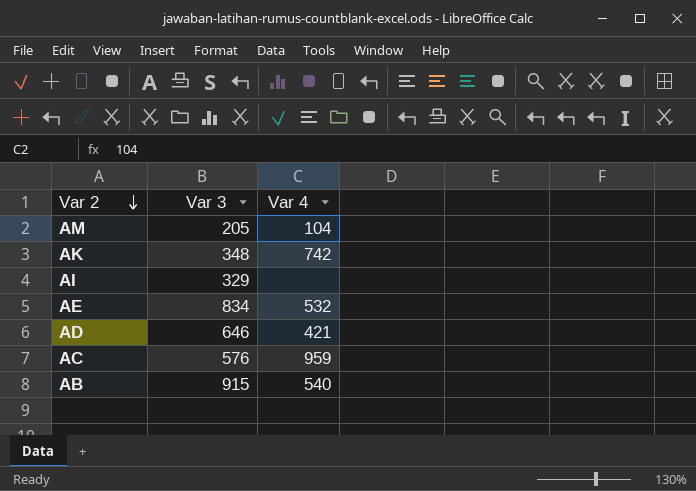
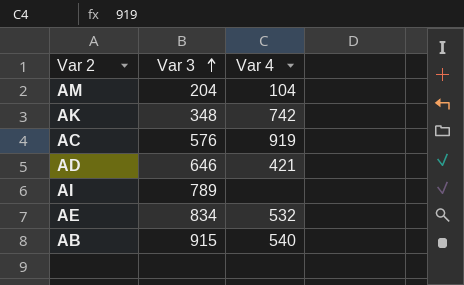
row order: Var 2 descending -> Var 3 ascending
AM | Var 3: 205 -> 204
AC | Var 4: 959 -> 919
AI | Var 3: 329 -> 789

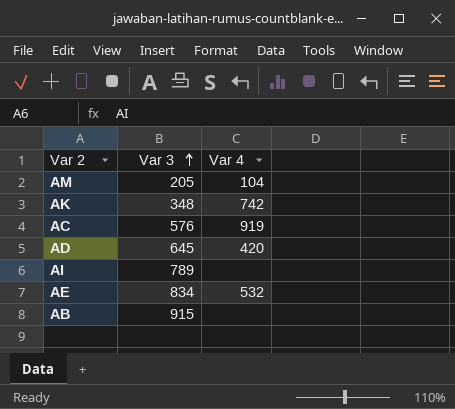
AM | Var 3: 204 -> 205
AD | Var 3: 646 -> 645
AD | Var 4: 421 -> 420
AB | Var 4: 540 -> none

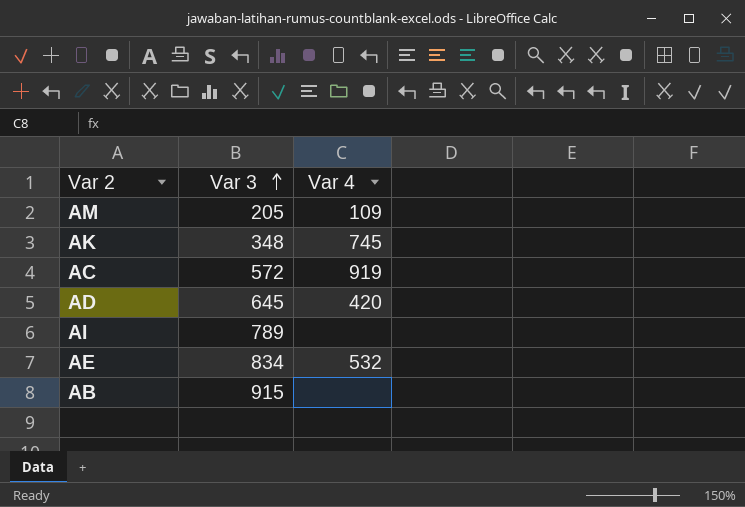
AM | Var 4: 104 -> 109
AK | Var 4: 742 -> 745
AC | Var 3: 576 -> 572

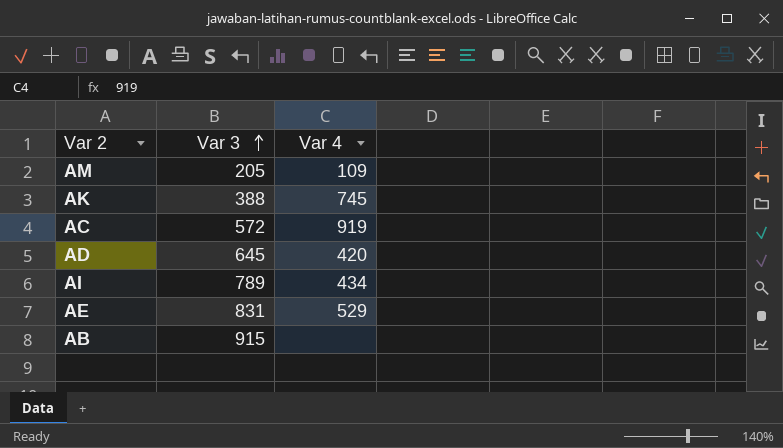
AK | Var 3: 348 -> 388
AI | Var 4: none -> 434
AE | Var 3: 834 -> 831
AE | Var 4: 532 -> 529

